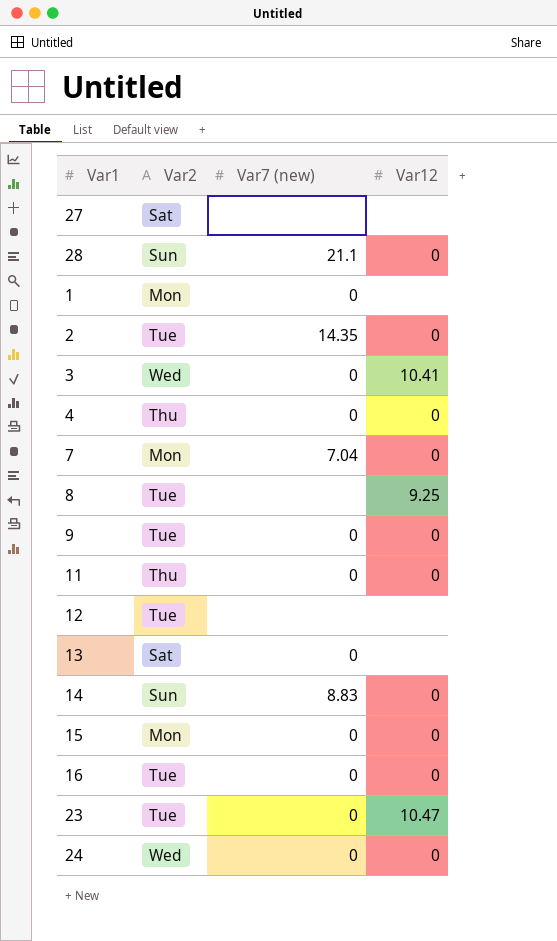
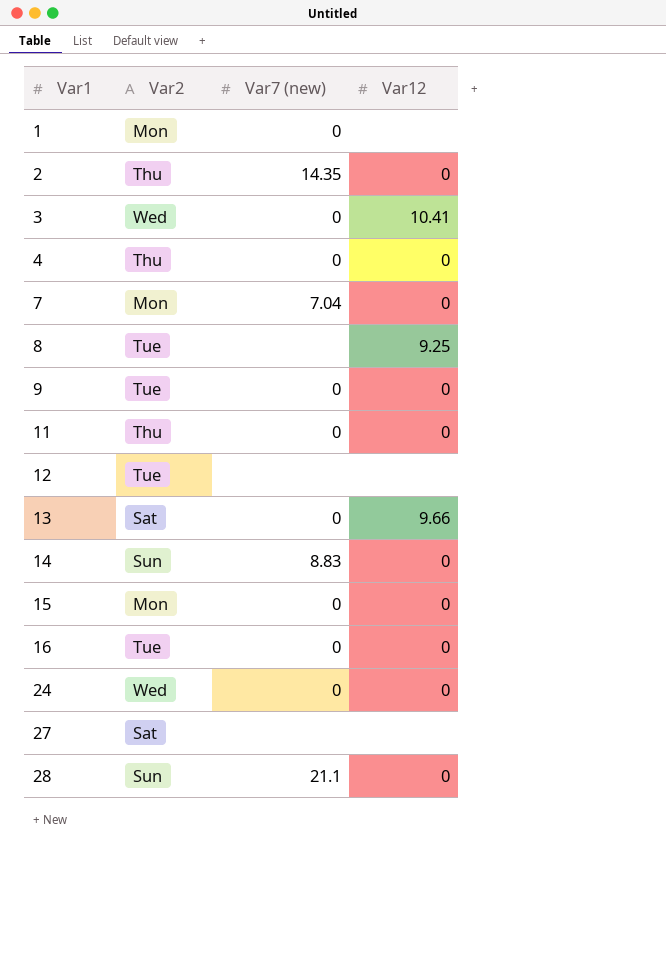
row order: none -> Var1 ascending
row 23: Tue | 0 | 10.47 -> none
2 | Var2: Tue -> Thu
13 | Var12: none -> 9.66

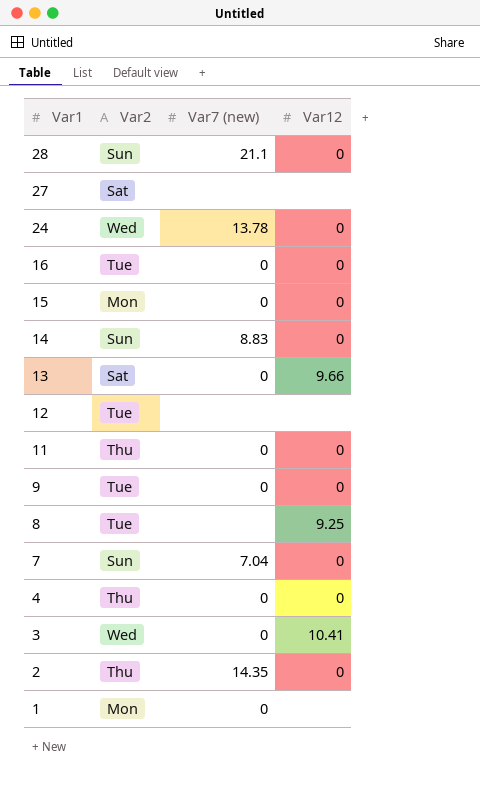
row order: Var1 ascending -> Var1 descending
24 | Var7 (new): 0 -> 13.78
7 | Var2: Mon -> Sun

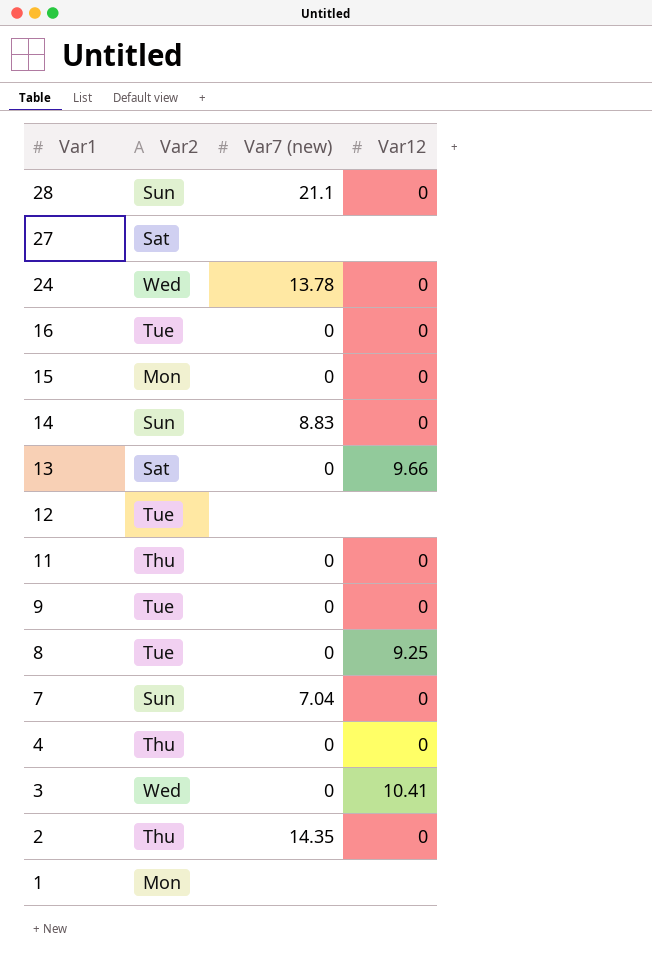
8 | Var7 (new): none -> 0
1 | Var7 (new): 0 -> none

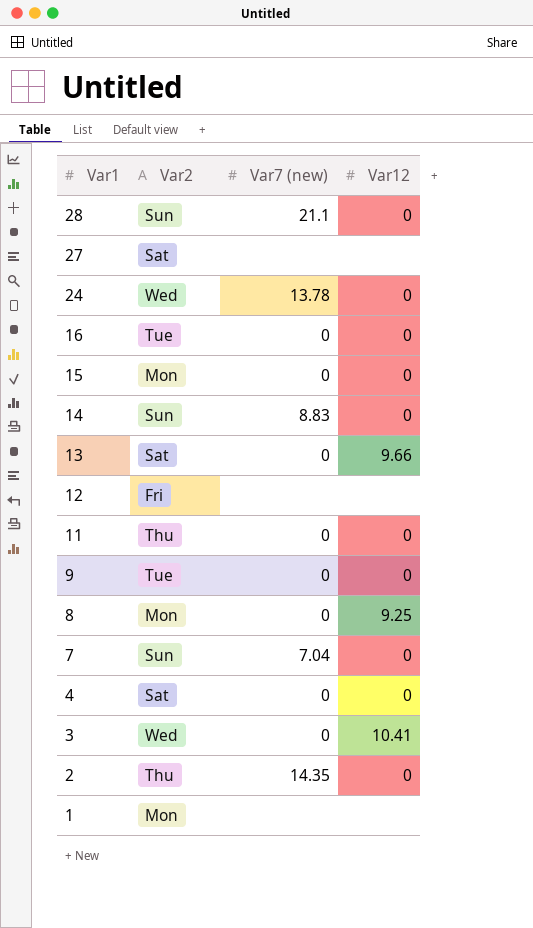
12 | Var2: Tue -> Fri
8 | Var2: Tue -> Mon
4 | Var2: Thu -> Sat

